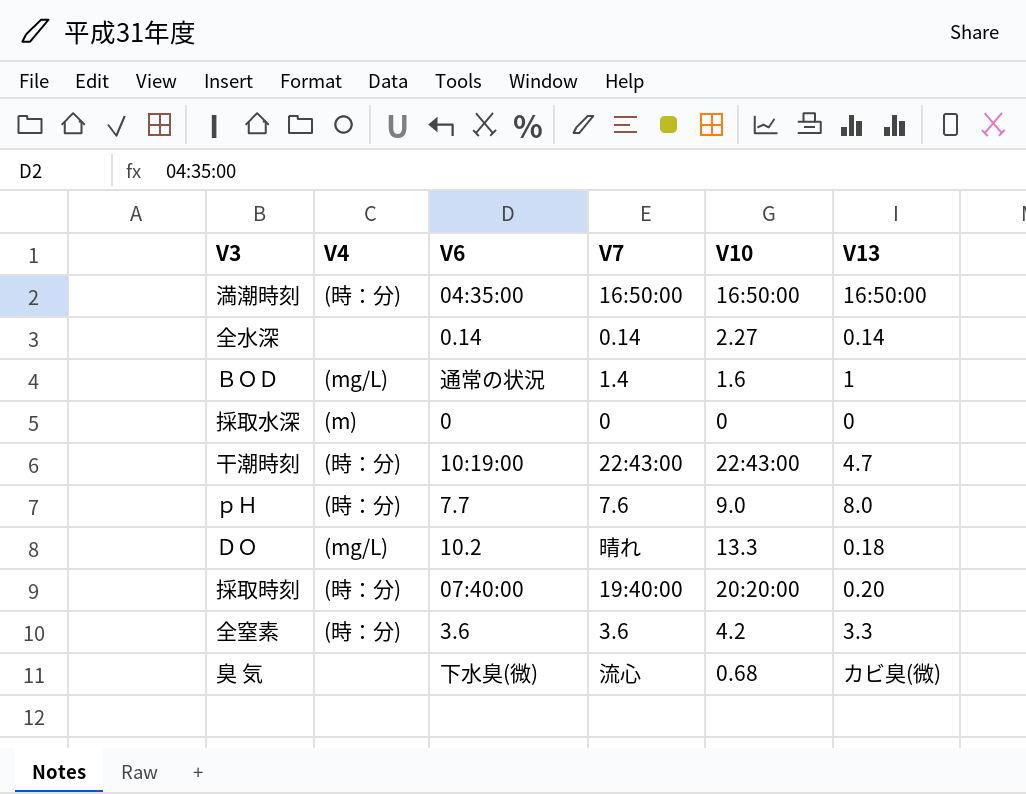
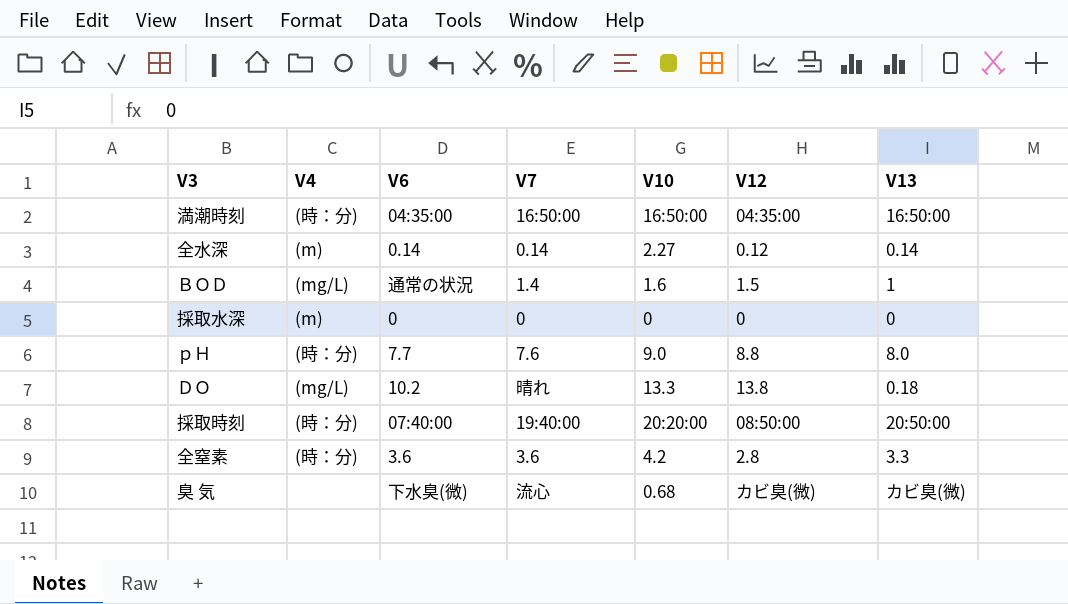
column V12 | position: none -> 6
row 干潮時刻: (時：分) | 10:19:00 | 22:43:00 | 22:43:00 | 4.7 -> none
全水深 | V4: none -> (m)
採取時刻 | V13: 0.20 -> 20:50:00

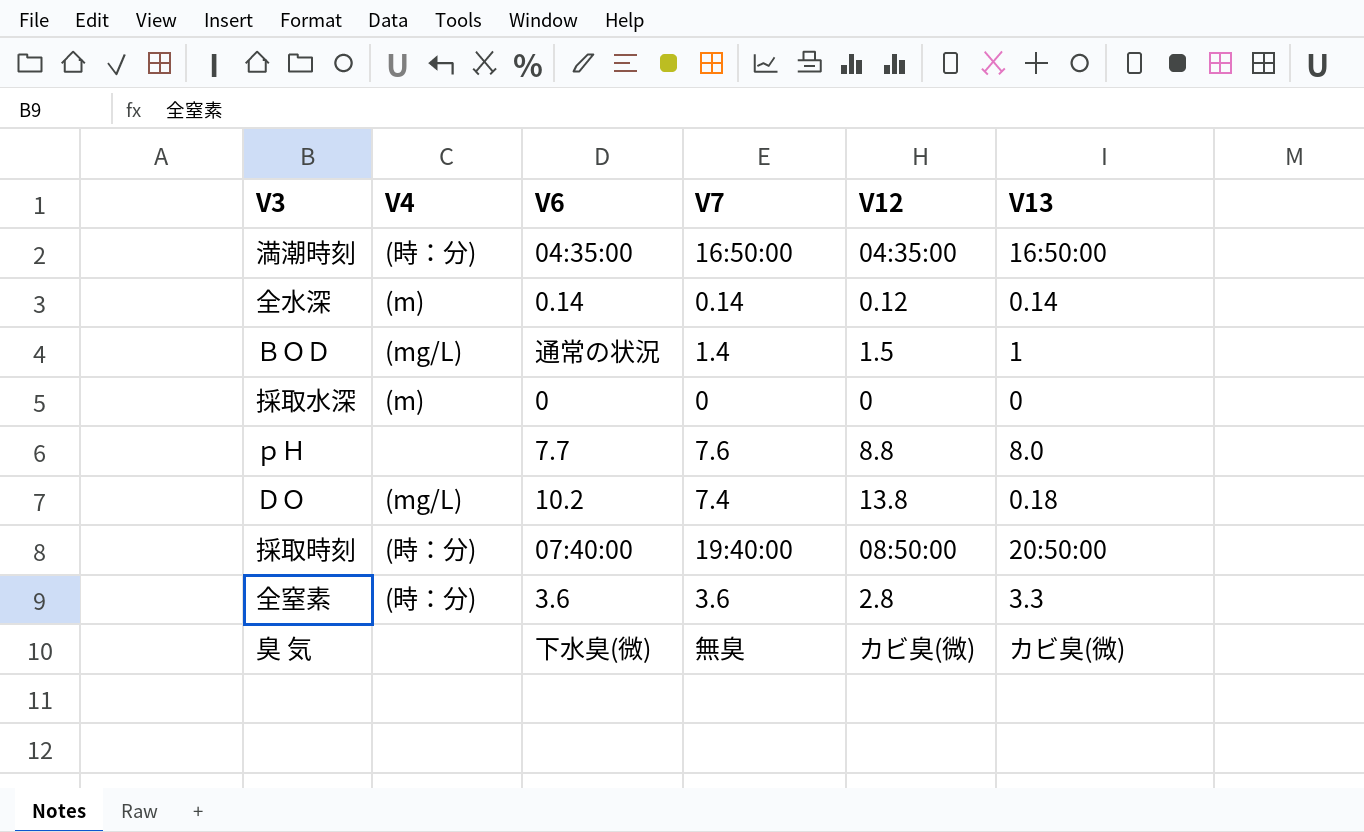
column V10 | position: 5 -> none
ｐＨ | V4: (時：分) -> none
ＤＯ | V7: 晴れ -> 7.4
臭 気 | V7: 流心 -> 無臭

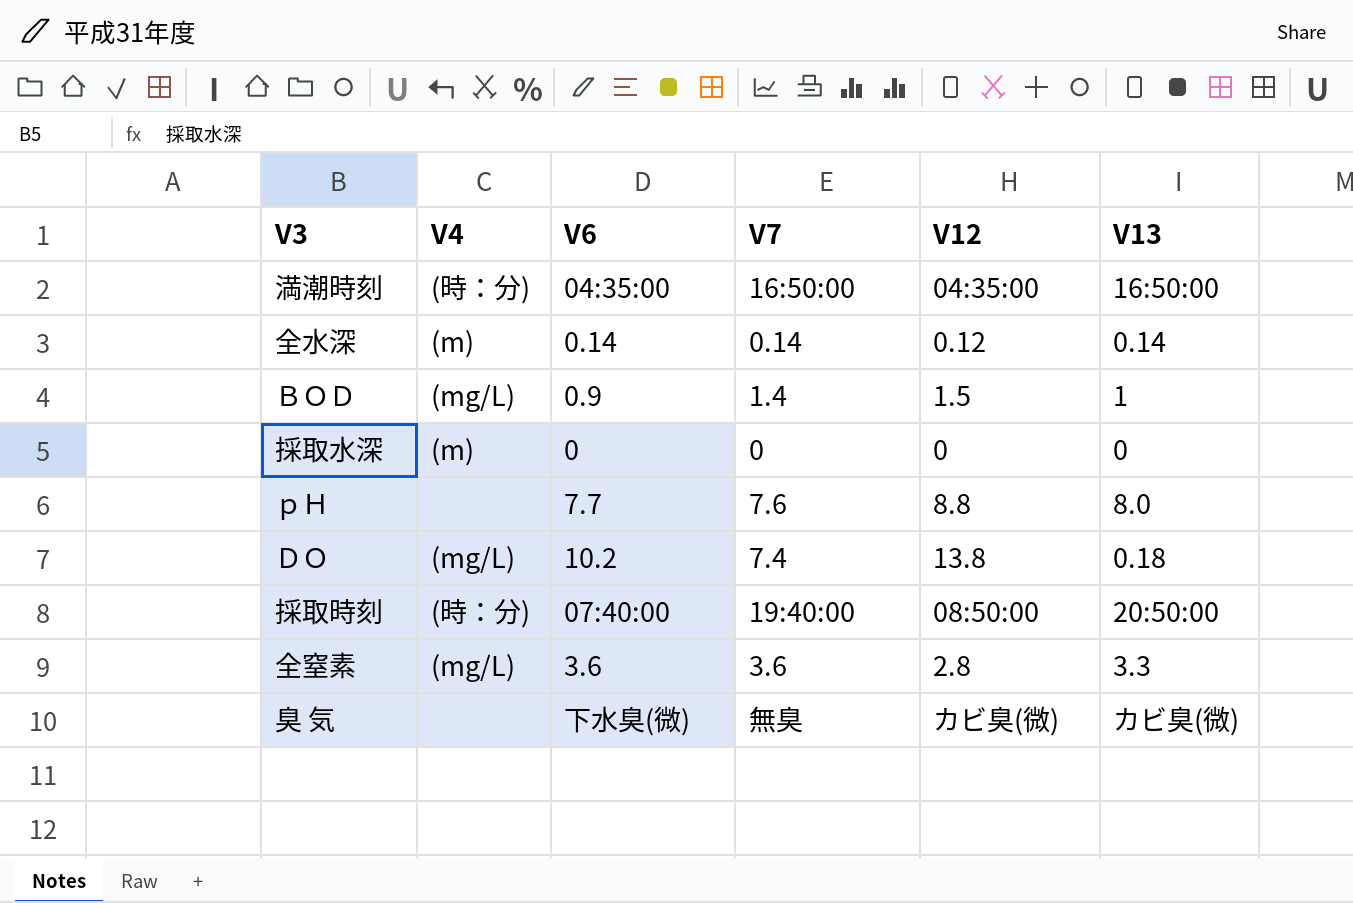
ＢＯＤ | V6: 通常の状況 -> 0.9
全窒素 | V4: (時：分) -> (mg/L)

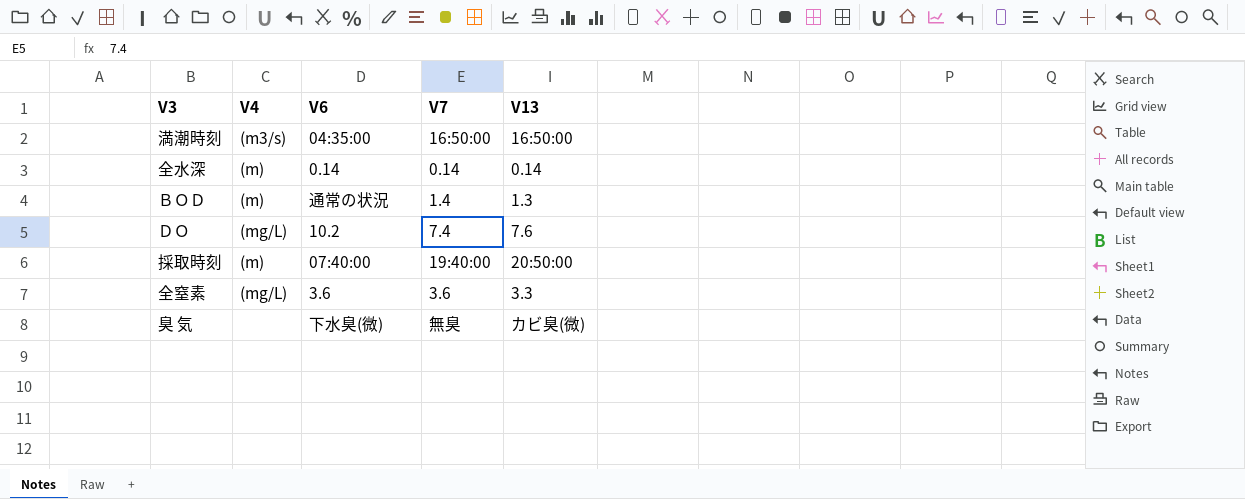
column V12 | position: 5 -> none
row 採取水深: (m) | 0 | 0 | 0 | 0 -> none
row ｐＨ: none | 7.7 | 7.6 | 8.8 | 8.0 -> none
満潮時刻 | V4: (時：分) -> (m3/s)
ＢＯＤ | V4: (mg/L) -> (m)
ＢＯＤ | V6: 0.9 -> 通常の状況
ＢＯＤ | V13: 1 -> 1.3
ＤＯ | V13: 0.18 -> 7.6
採取時刻 | V4: (時：分) -> (m)

